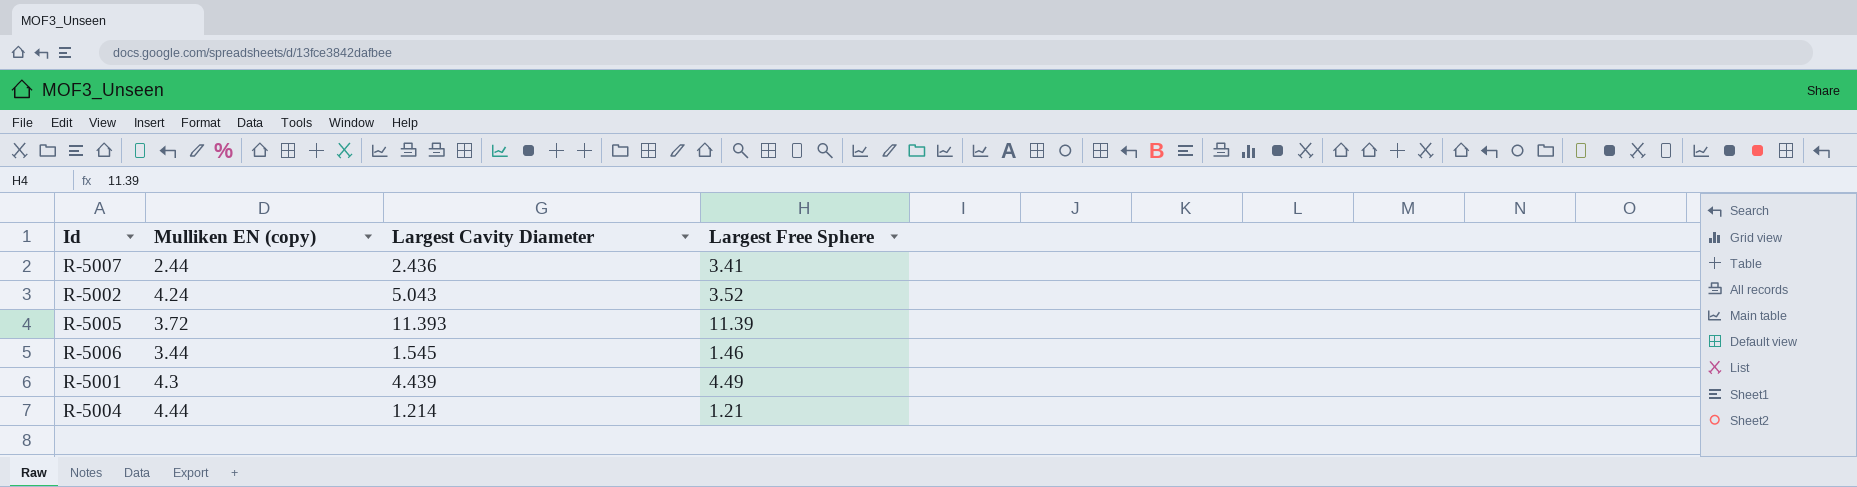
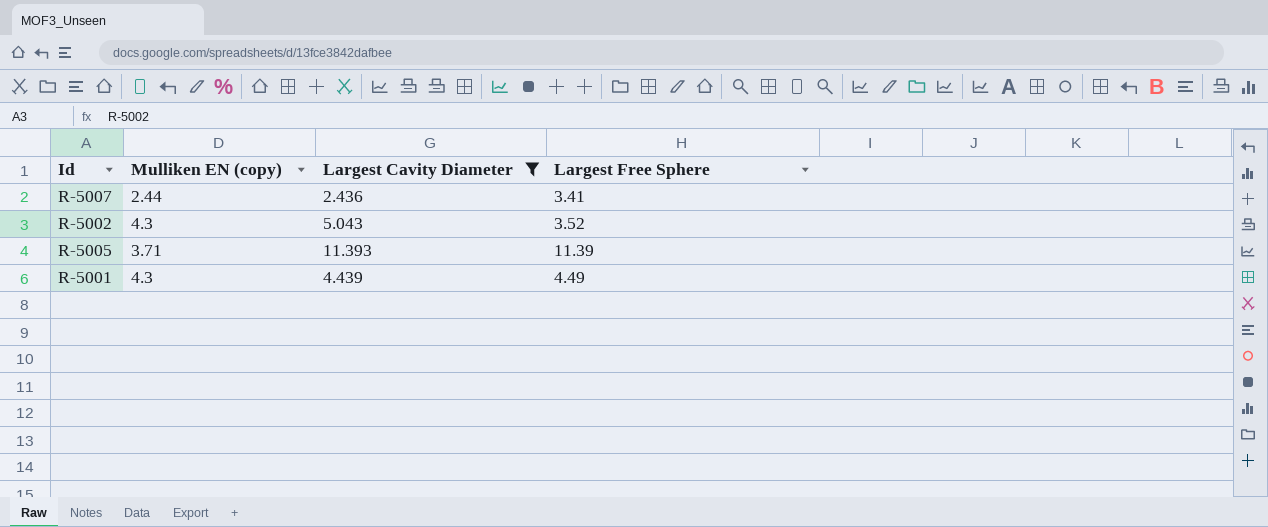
filter: none -> Largest Cavity Diameter >= 2.436
R-5002 | Mulliken EN (copy): 4.24 -> 4.3
R-5005 | Mulliken EN (copy): 3.72 -> 3.71

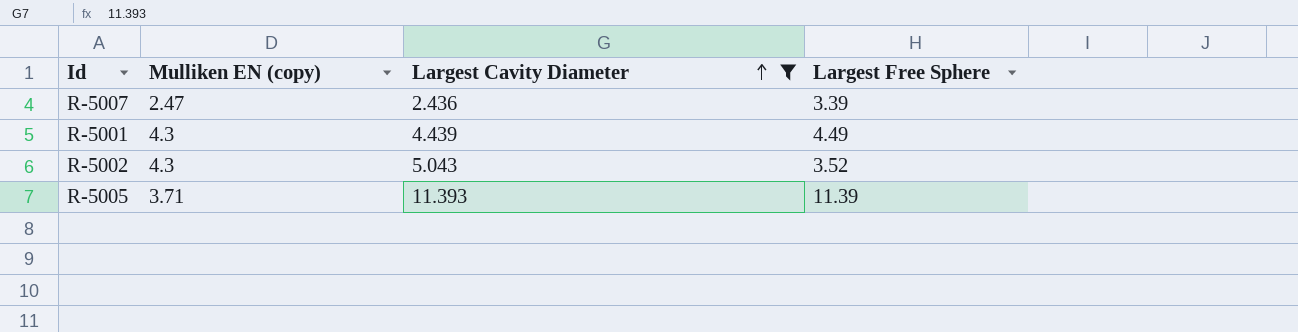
row order: none -> Largest Cavity Diameter ascending
R-5007 | Mulliken EN (copy): 2.44 -> 2.47
R-5007 | Largest Free Sphere: 3.41 -> 3.39

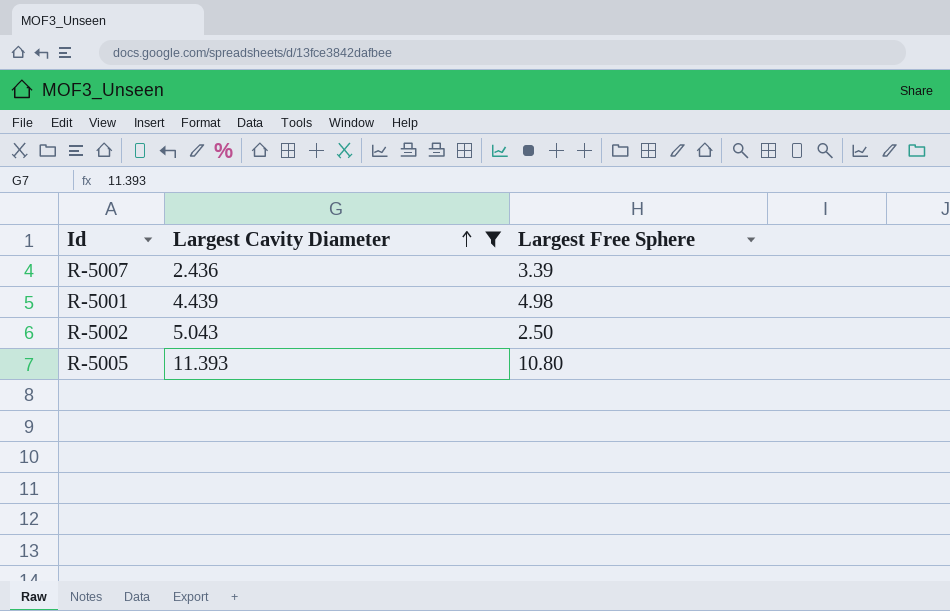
column Mulliken EN (copy) | position: 2 -> none
R-5001 | Largest Free Sphere: 4.49 -> 4.98
R-5002 | Largest Free Sphere: 3.52 -> 2.50
R-5005 | Largest Free Sphere: 11.39 -> 10.80

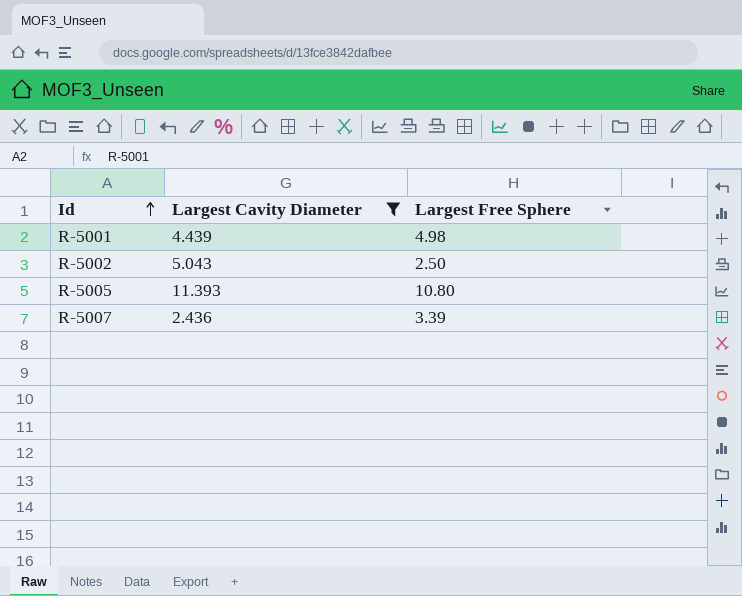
row order: Largest Cavity Diameter ascending -> Id ascending

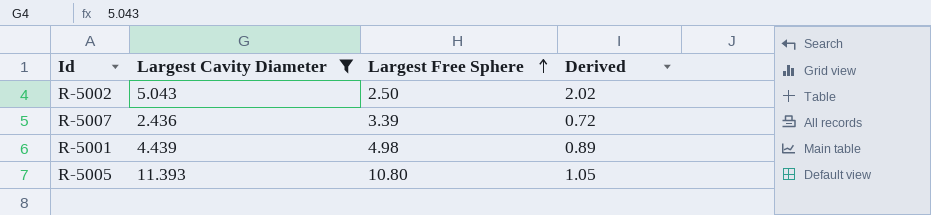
row order: Id ascending -> Largest Free Sphere ascending
column Derived | formula: none -> [Largest Cavity Diameter] / [Largest Free Sphere]

